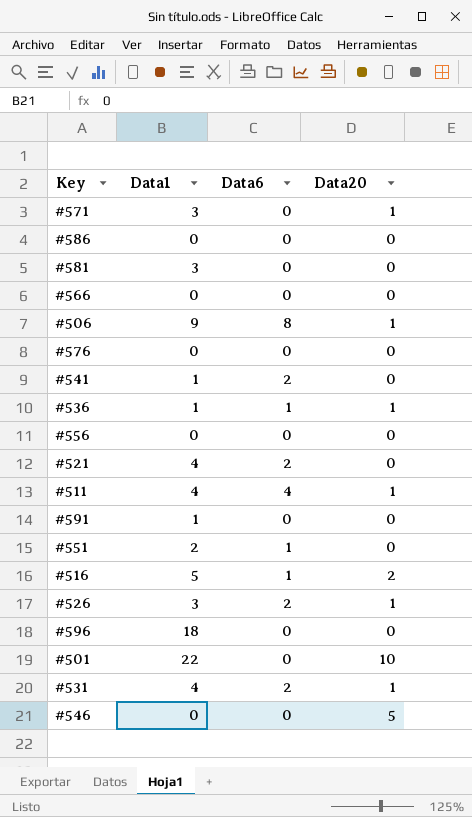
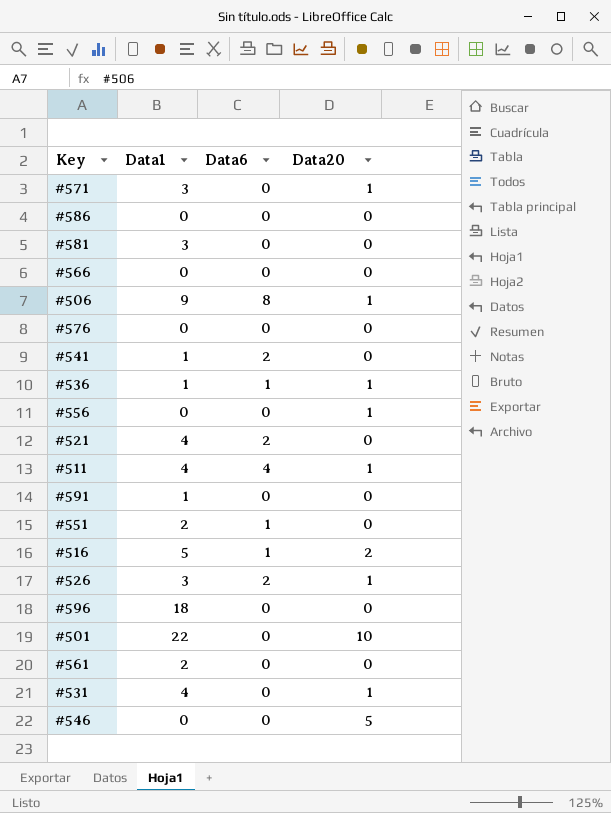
#556 | Data20: 0 -> 1
row #561: none -> 2 | 0 | 0
#531 | Data6: 2 -> 0

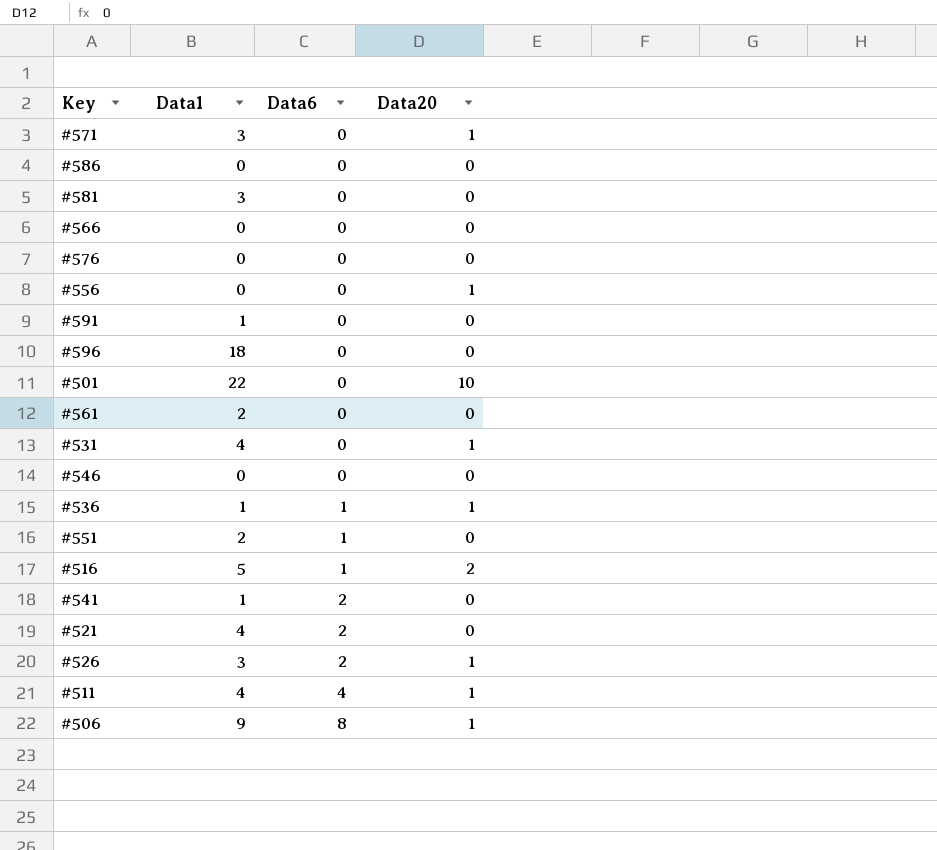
row order: none -> Data6 ascending
#546 | Data20: 5 -> 0

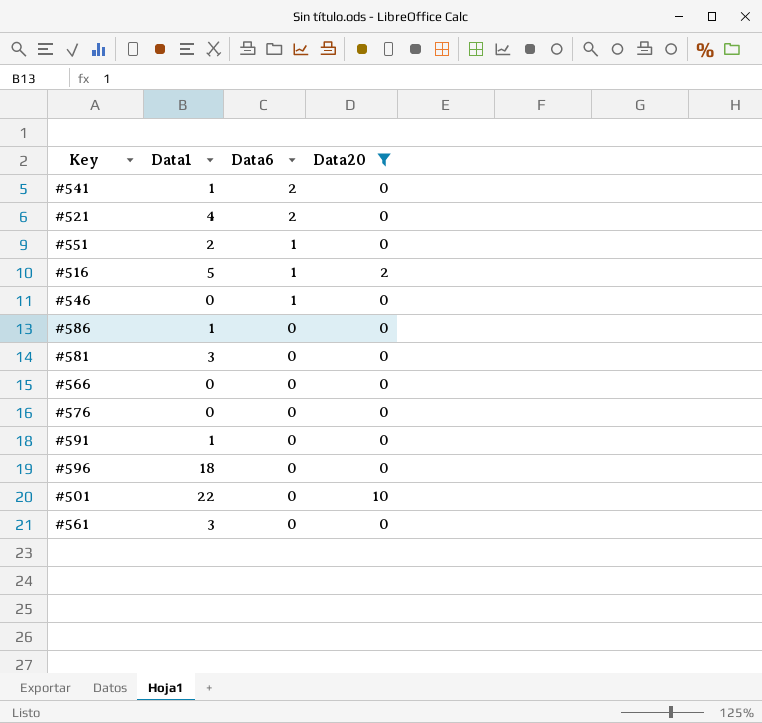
filter: none -> Data20 != 1
row order: Data6 ascending -> Data6 descending
#546 | Data6: 0 -> 1
#586 | Data1: 0 -> 1
#561 | Data1: 2 -> 3

